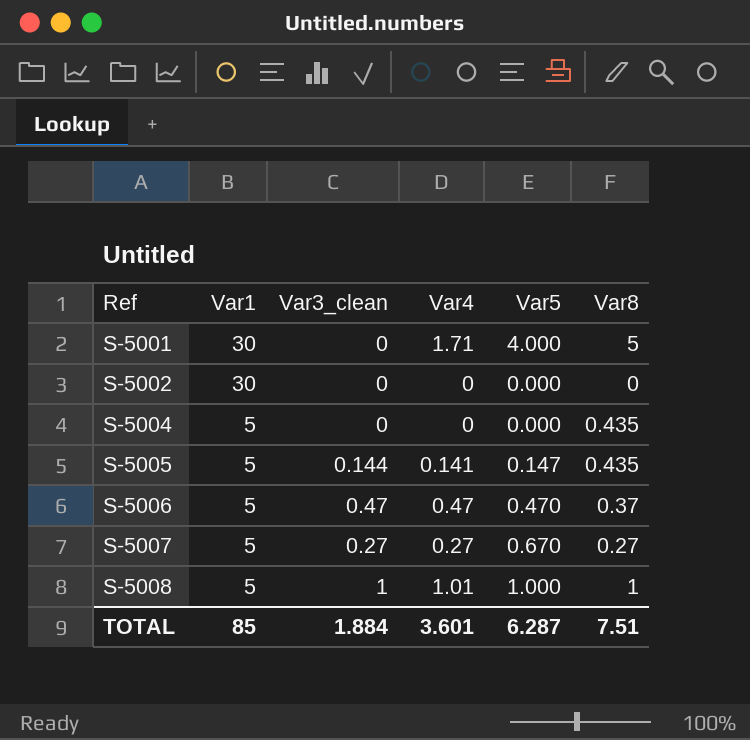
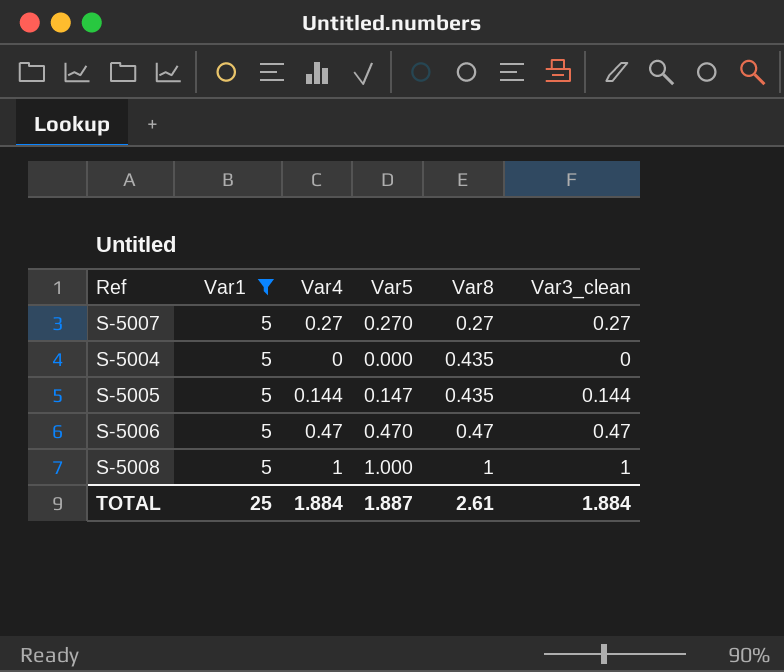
filter: none -> Var1 = 5
row order: Ref ascending -> Var8 ascending
column Var3_clean | position: 3 -> 6
S-5007 | Var5: 0.670 -> 0.270
S-5005 | Var4: 0.141 -> 0.144
S-5006 | Var8: 0.37 -> 0.47
S-5008 | Var4: 1.01 -> 1
TOTAL | Var1: 85 -> 25
TOTAL | Var4: 3.601 -> 1.884
TOTAL | Var5: 6.287 -> 1.887
TOTAL | Var8: 7.51 -> 2.61

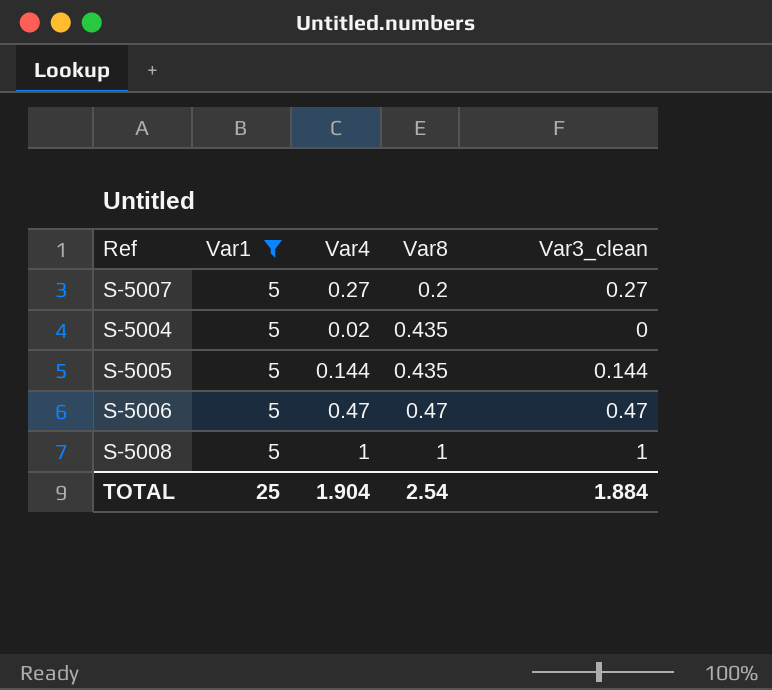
column Var5 | position: 4 -> none
S-5007 | Var8: 0.27 -> 0.2
S-5004 | Var4: 0 -> 0.02
TOTAL | Var4: 1.884 -> 1.904
TOTAL | Var8: 2.61 -> 2.54

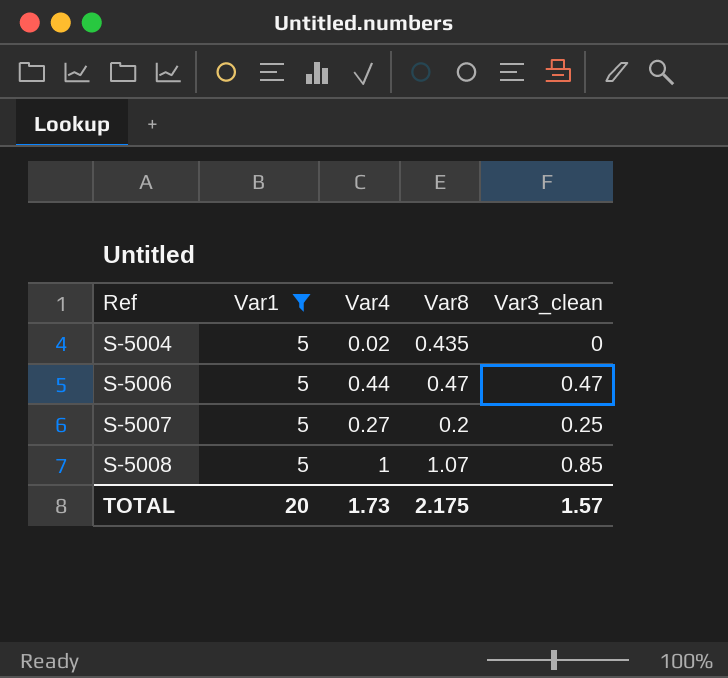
row order: Var8 ascending -> Ref ascending
row S-5005: 5 | 0.144 | 0.435 | 0.144 -> none
S-5006 | Var4: 0.47 -> 0.44
S-5007 | Var3_clean: 0.27 -> 0.25
S-5008 | Var8: 1 -> 1.07
S-5008 | Var3_clean: 1 -> 0.85
TOTAL | Var1: 25 -> 20
TOTAL | Var4: 1.904 -> 1.73
TOTAL | Var8: 2.54 -> 2.175
TOTAL | Var3_clean: 1.884 -> 1.57

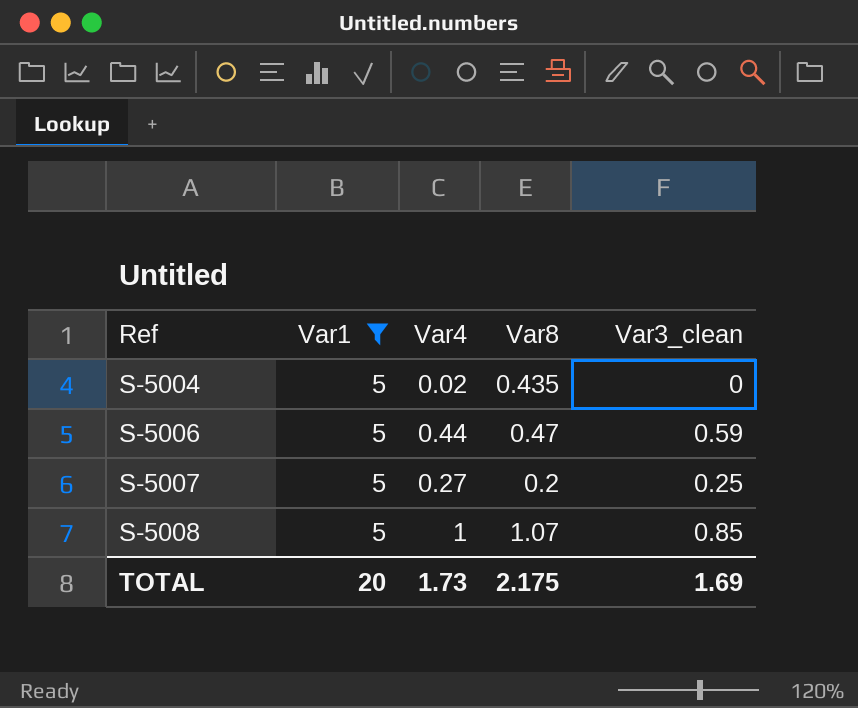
S-5006 | Var3_clean: 0.47 -> 0.59
TOTAL | Var3_clean: 1.57 -> 1.69

